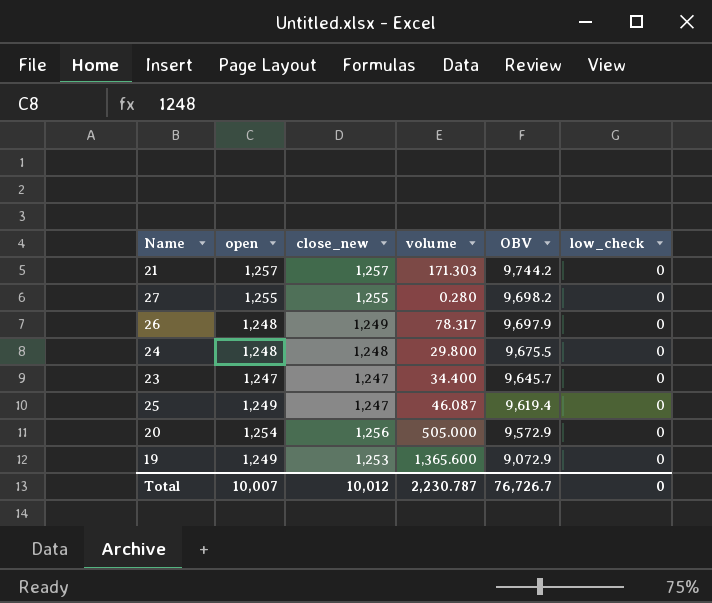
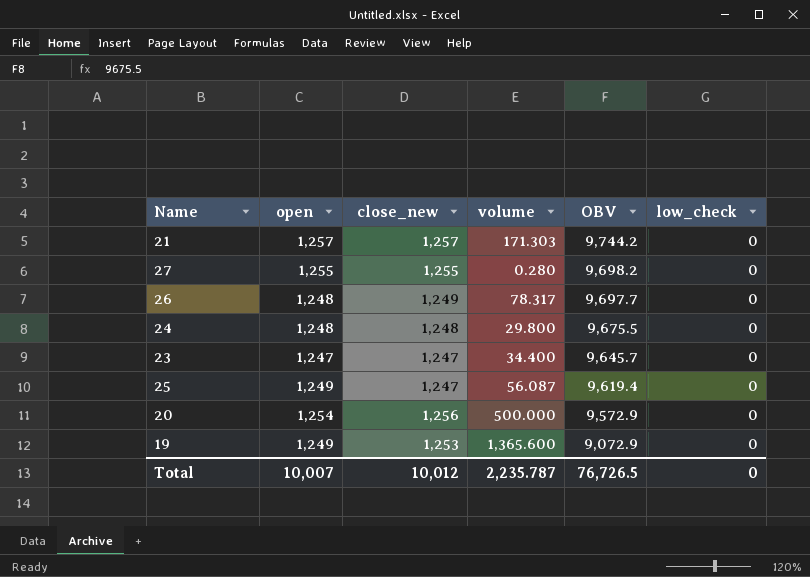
26 | OBV: 9,697.9 -> 9,697.7
25 | volume: 46.087 -> 56.087
20 | volume: 505.000 -> 500.000
Total | volume: 2,230.787 -> 2,235.787
Total | OBV: 76,726.7 -> 76,726.5

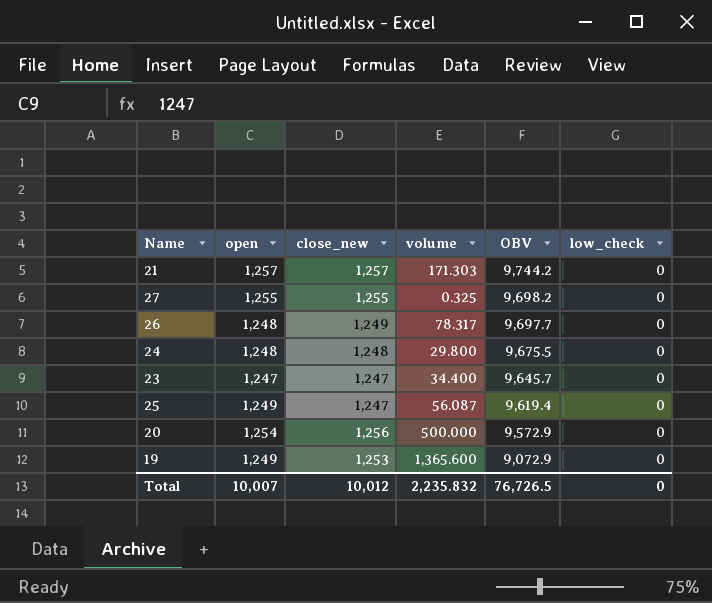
27 | volume: 0.280 -> 0.325
Total | volume: 2,235.787 -> 2,235.832

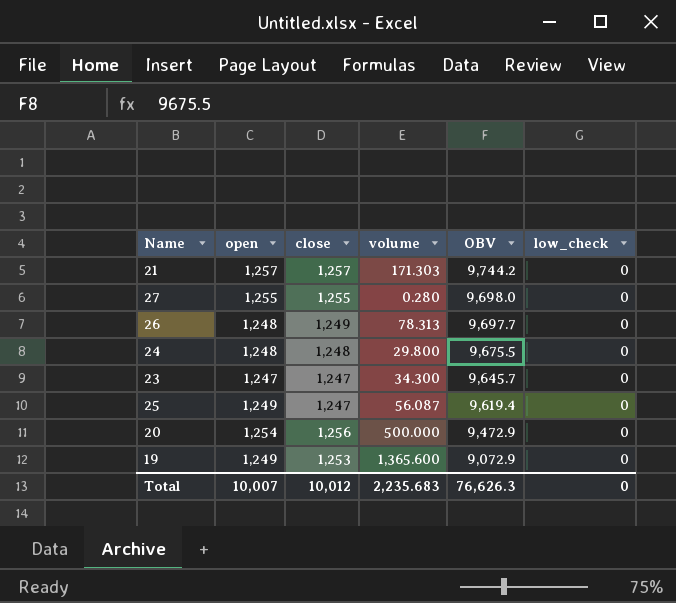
column name: close_new -> close
27 | volume: 0.325 -> 0.280
27 | OBV: 9,698.2 -> 9,698.0
26 | volume: 78.317 -> 78.313
23 | volume: 34.400 -> 34.300
20 | OBV: 9,572.9 -> 9,472.9
Total | volume: 2,235.832 -> 2,235.683
Total | OBV: 76,726.5 -> 76,626.3

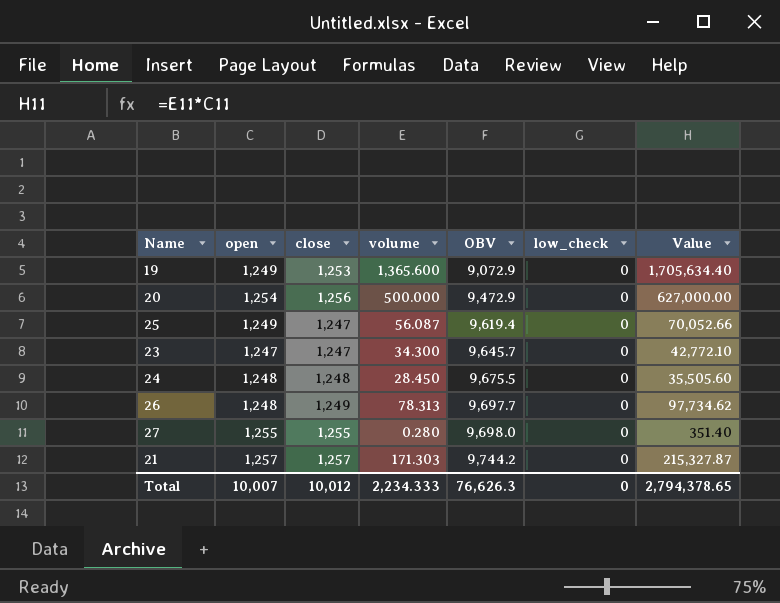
row order: OBV descending -> OBV ascending
column Value | formula: none -> [open] * [volume]
24 | volume: 29.800 -> 28.450
Total | volume: 2,235.683 -> 2,234.333

